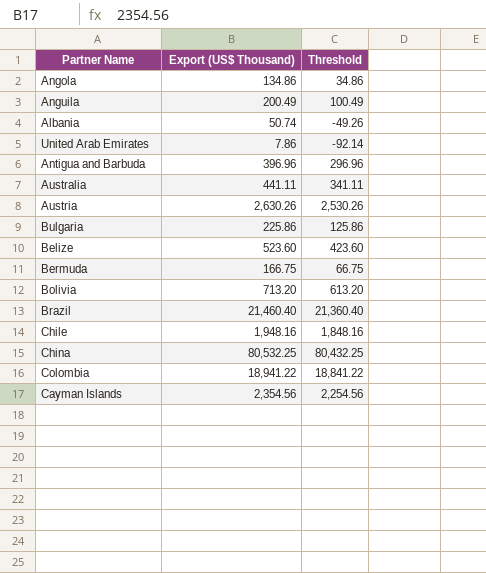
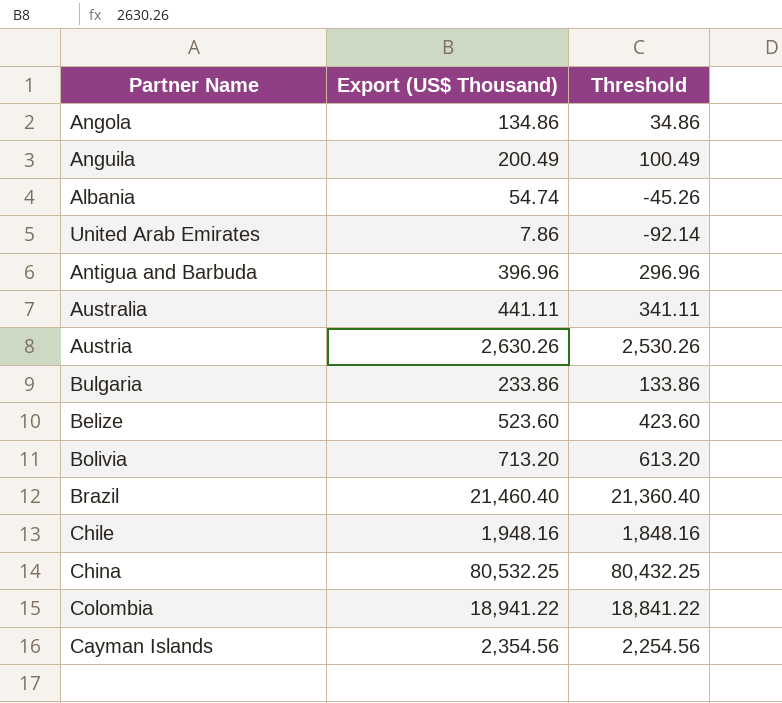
row Bermuda: 166.75 | 66.75 -> none
Albania | Export (US$ Thousand): 50.74 -> 54.74
Albania | Threshold: -49.26 -> -45.26
Bulgaria | Export (US$ Thousand): 225.86 -> 233.86
Bulgaria | Threshold: 125.86 -> 133.86

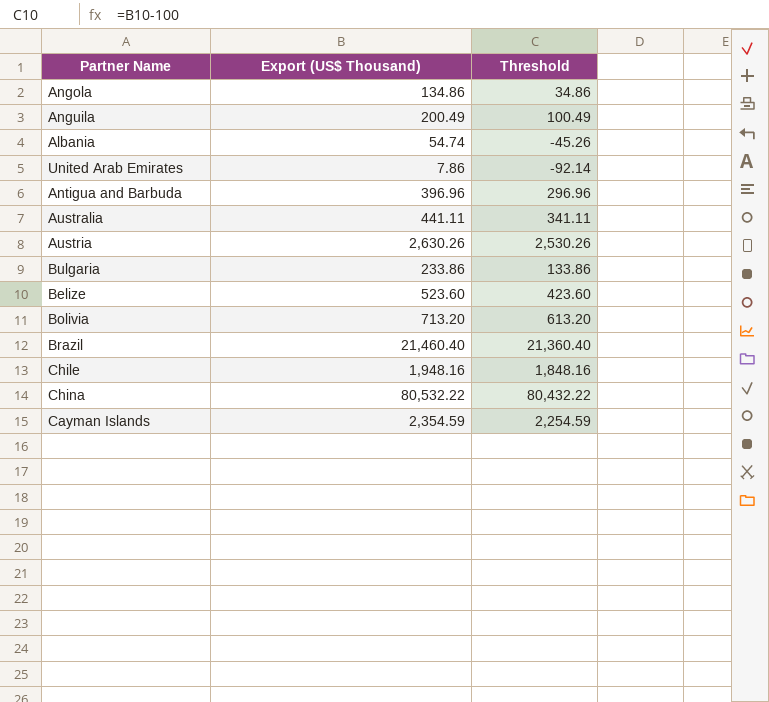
row Colombia: 18,941.22 | 18,841.22 -> none
China | Export (US$ Thousand): 80,532.25 -> 80,532.22
China | Threshold: 80,432.25 -> 80,432.22
Cayman Islands | Export (US$ Thousand): 2,354.56 -> 2,354.59
Cayman Islands | Threshold: 2,254.56 -> 2,254.59

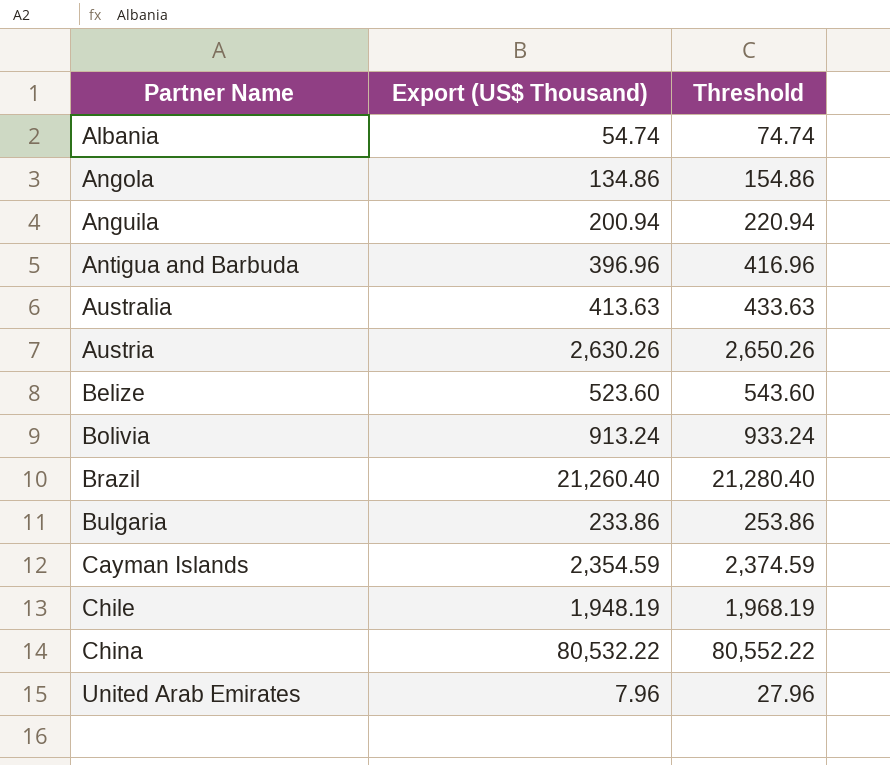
row order: none -> Partner Name ascending
column Threshold | formula: [Export (US$ Thousand)] - 100 -> [Export (US$ Thousand)] + 20
Anguila | Export (US$ Thousand): 200.49 -> 200.94
Australia | Export (US$ Thousand): 441.11 -> 413.63
Bolivia | Export (US$ Thousand): 713.20 -> 913.24
Brazil | Export (US$ Thousand): 21,460.40 -> 21,260.40
Chile | Export (US$ Thousand): 1,948.16 -> 1,948.19
United Arab Emirates | Export (US$ Thousand): 7.86 -> 7.96

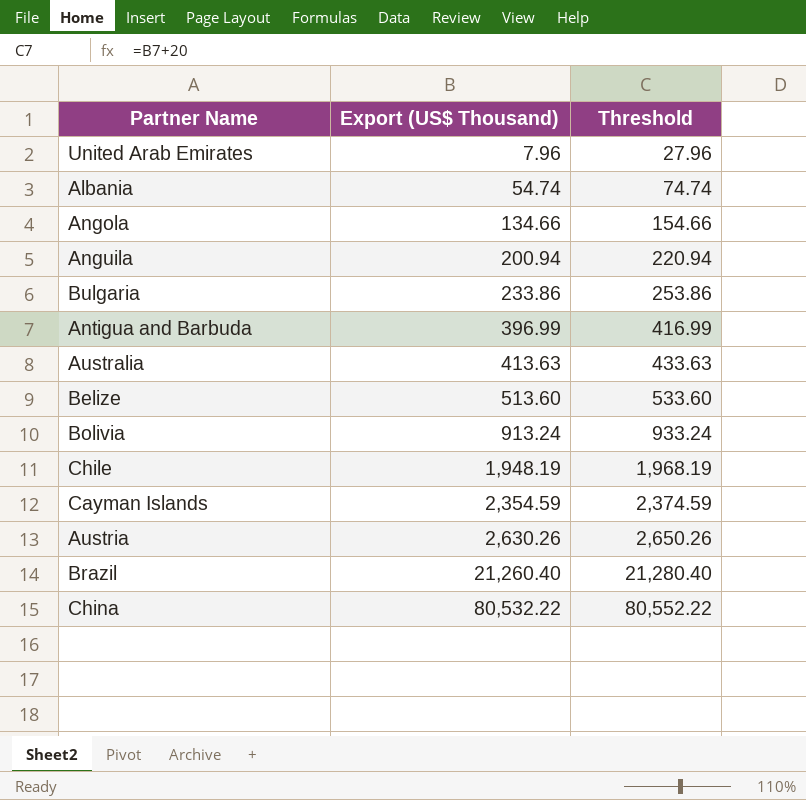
row order: Partner Name ascending -> Export (US$ Thousand) ascending
Angola | Export (US$ Thousand): 134.86 -> 134.66
Angola | Threshold: 154.86 -> 154.66
Antigua and Barbuda | Export (US$ Thousand): 396.96 -> 396.99
Antigua and Barbuda | Threshold: 416.96 -> 416.99
Belize | Export (US$ Thousand): 523.60 -> 513.60
Belize | Threshold: 543.60 -> 533.60

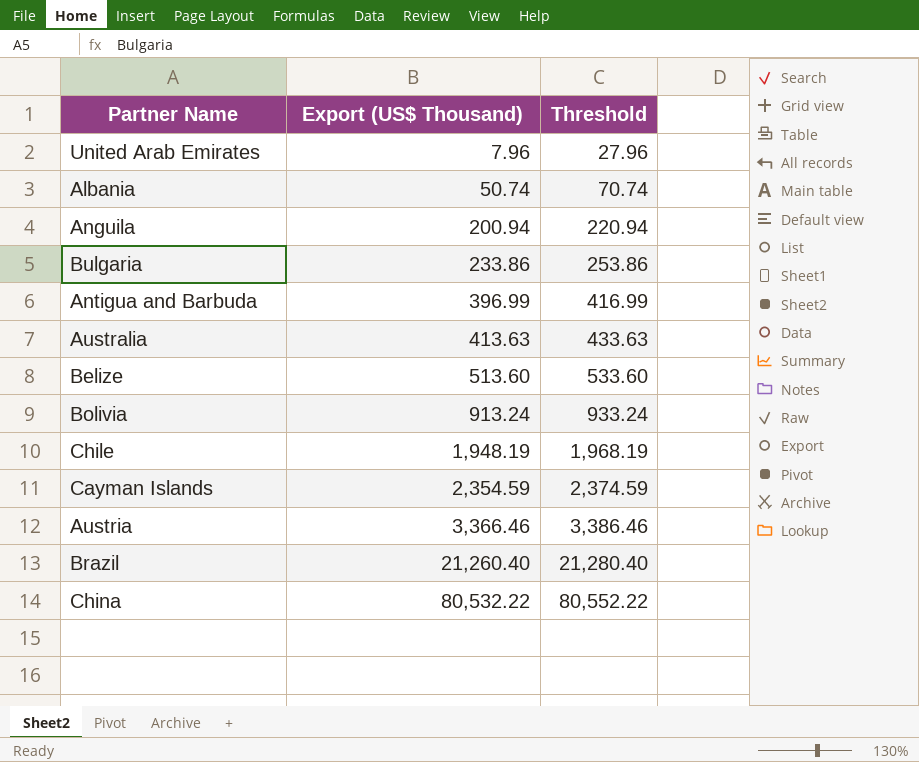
row Angola: 134.66 | 154.66 -> none
Albania | Export (US$ Thousand): 54.74 -> 50.74
Albania | Threshold: 74.74 -> 70.74
Austria | Export (US$ Thousand): 2,630.26 -> 3,366.46
Austria | Threshold: 2,650.26 -> 3,386.46

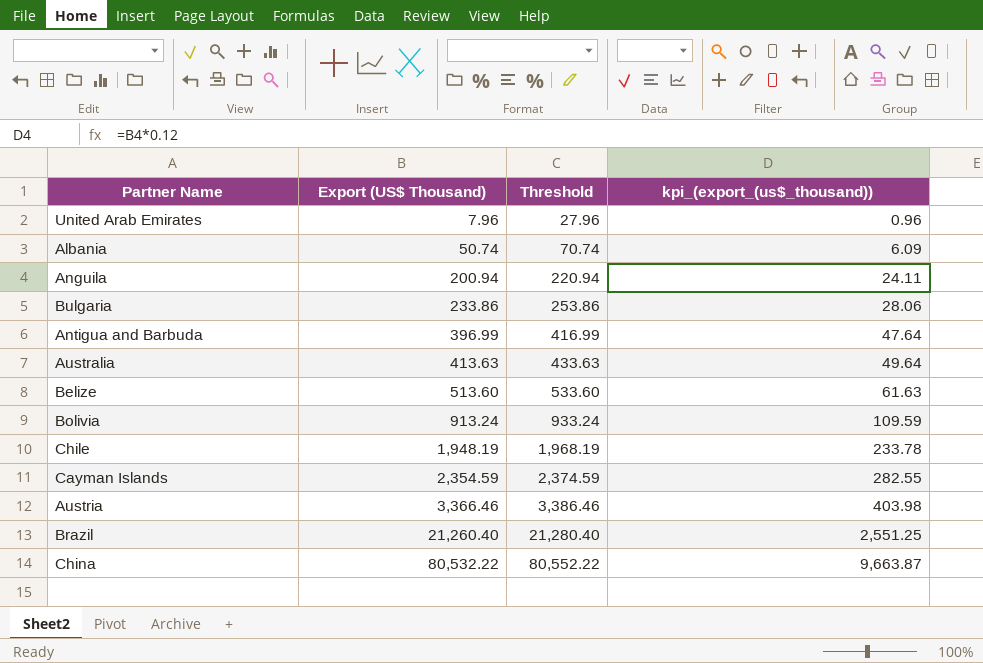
column kpi_(export_(us$_thousand)) | formula: none -> [Export (US$ Thousand)] * 0.12

